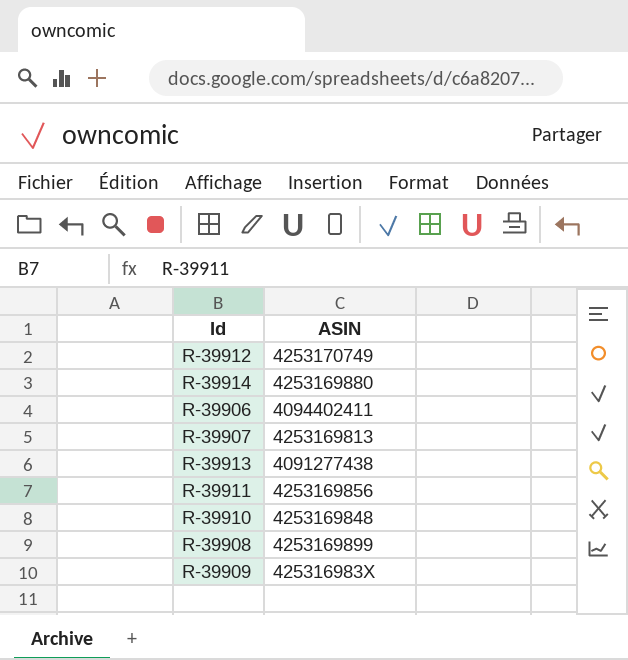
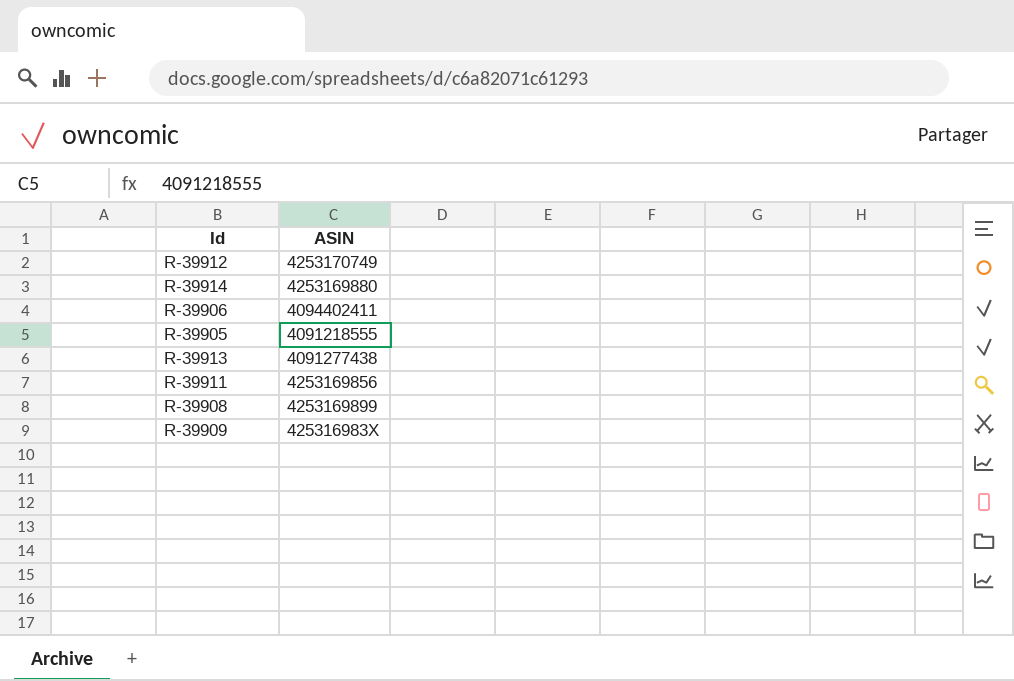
row R-39907: 4253169813 -> none
row R-39910: 4253169848 -> none
row R-39905: none -> 4091218555

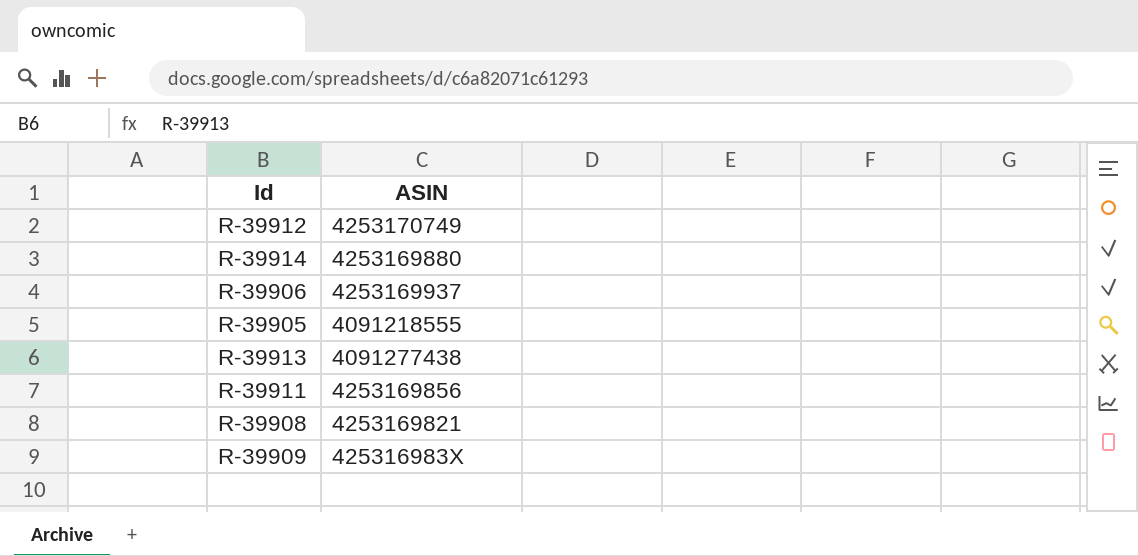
R-39906 | ASIN: 4094402411 -> 4253169937
R-39908 | ASIN: 4253169899 -> 4253169821

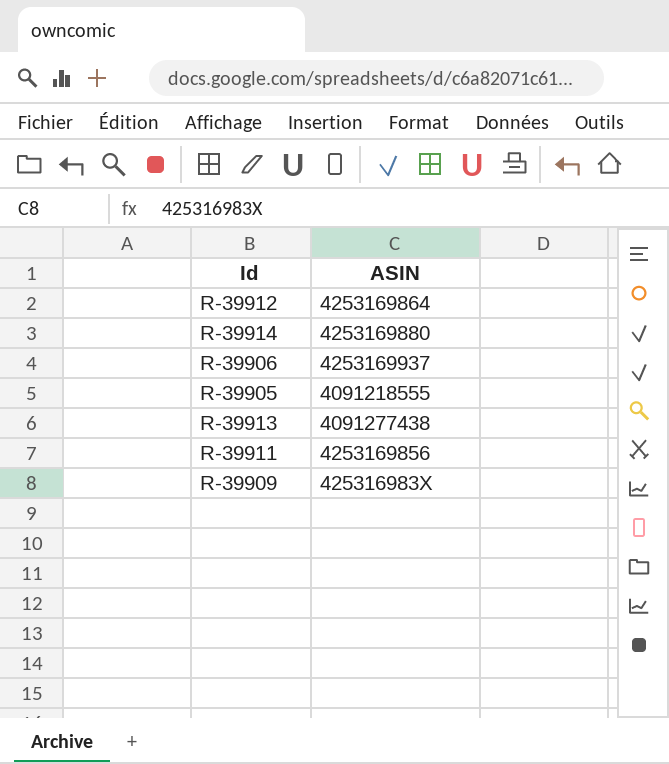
row R-39908: 4253169821 -> none
R-39912 | ASIN: 4253170749 -> 4253169864

